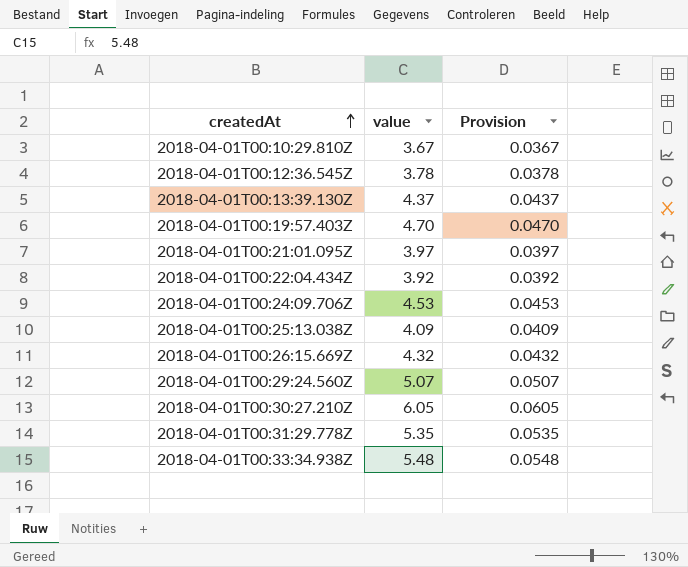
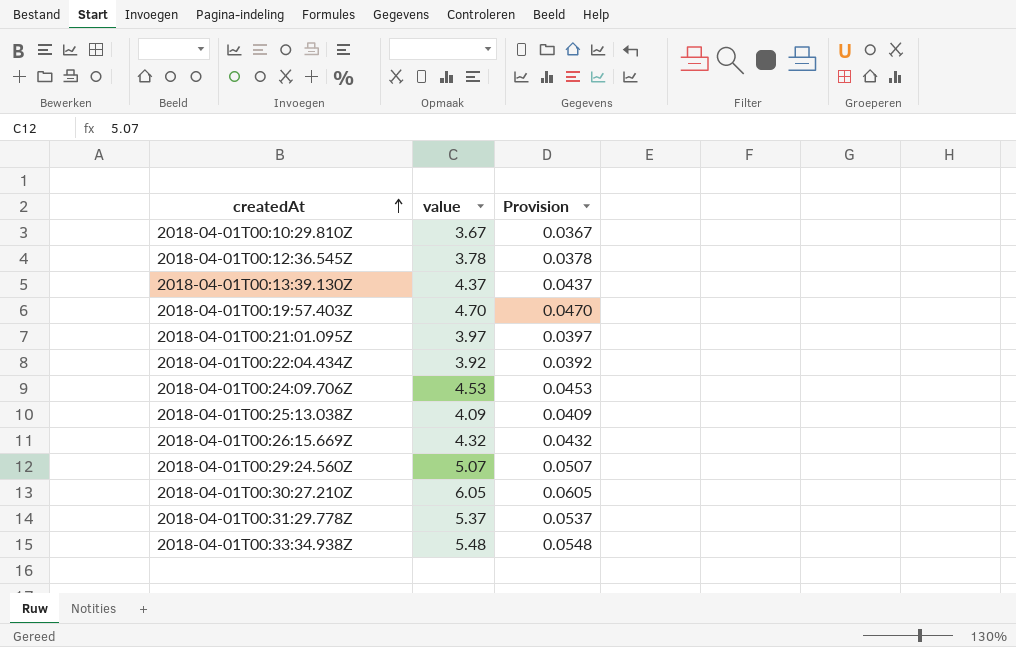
2018-04-01T00:31:29.778Z | value: 5.35 -> 5.37
2018-04-01T00:31:29.778Z | Provision: 0.0535 -> 0.0537

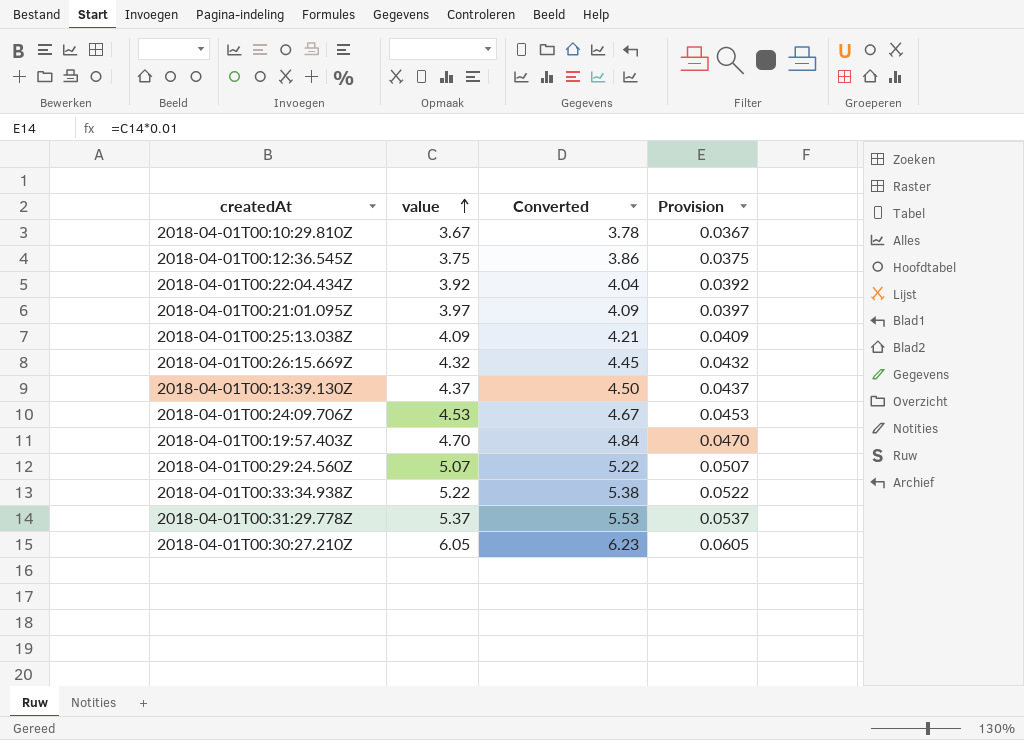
row order: createdAt ascending -> value ascending
column Converted | formula: none -> [value] * 1.03
2018-04-01T00:12:36.545Z | value: 3.78 -> 3.75
2018-04-01T00:12:36.545Z | Provision: 0.0378 -> 0.0375
2018-04-01T00:33:34.938Z | value: 5.48 -> 5.22
2018-04-01T00:33:34.938Z | Provision: 0.0548 -> 0.0522

